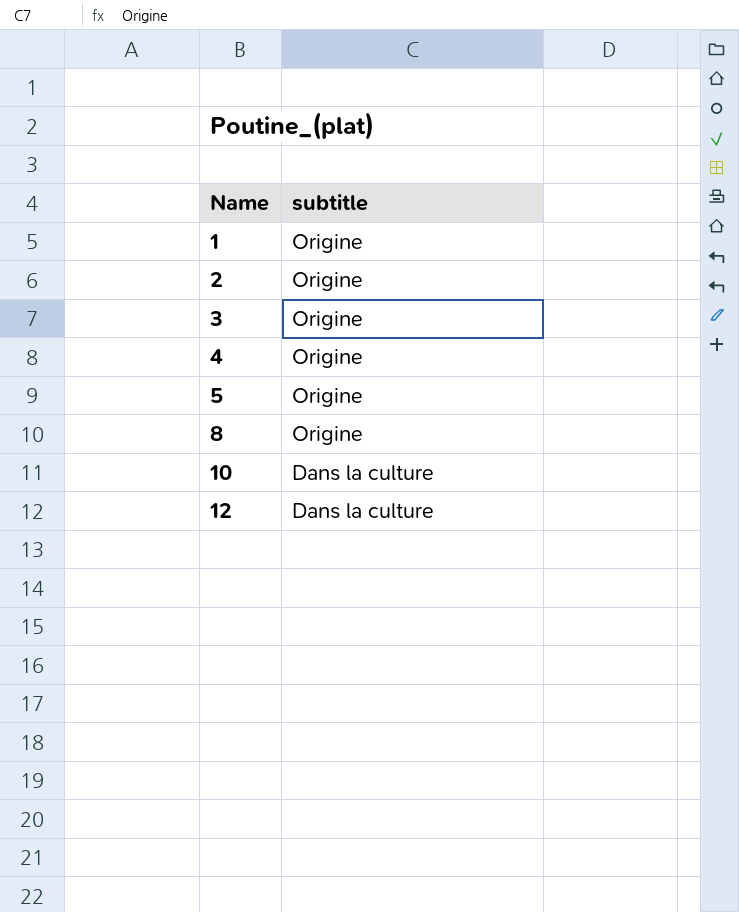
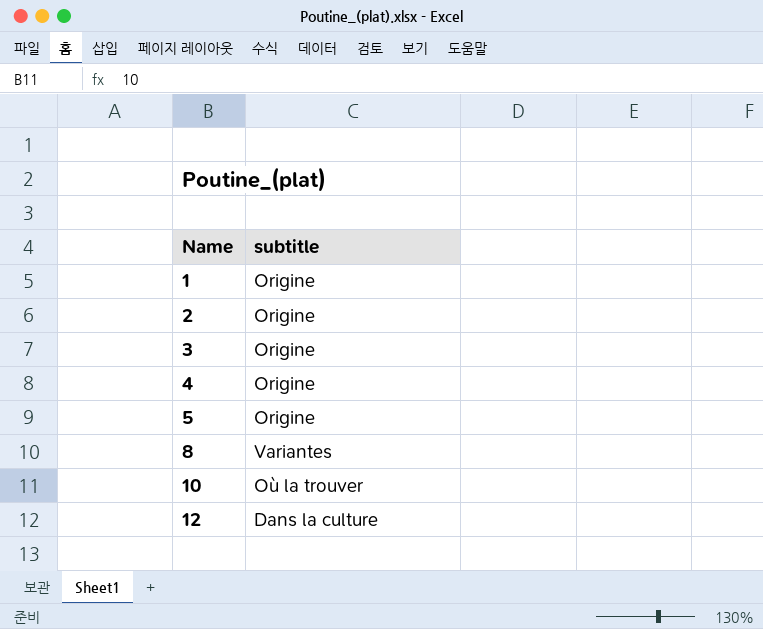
8 | subtitle: Origine -> Variantes
10 | subtitle: Dans la culture -> Où la trouver

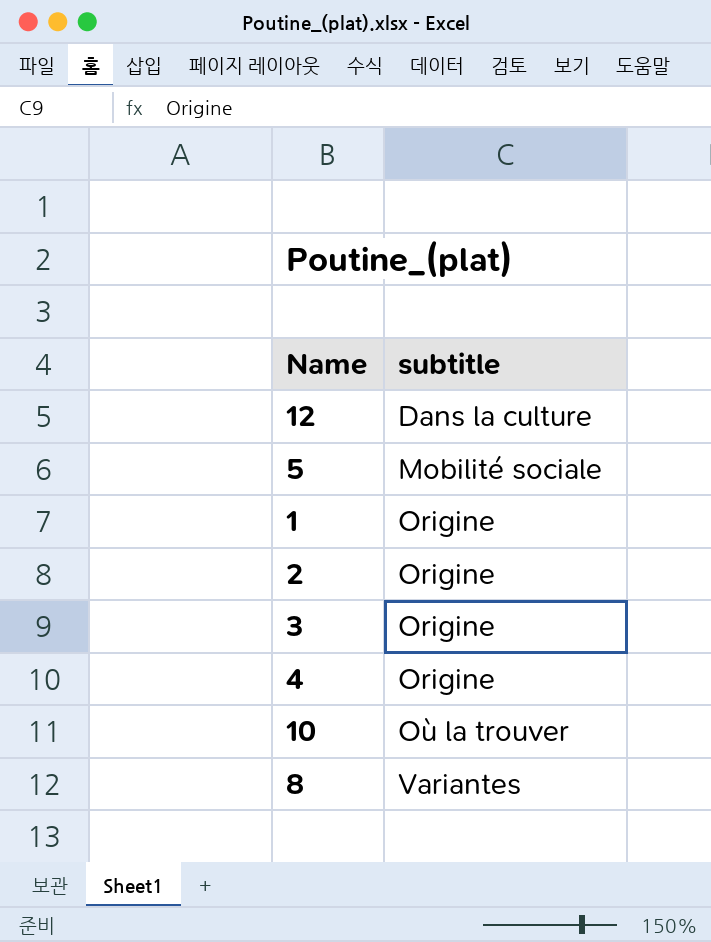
row order: Name ascending -> subtitle ascending
5 | subtitle: Origine -> Mobilité sociale

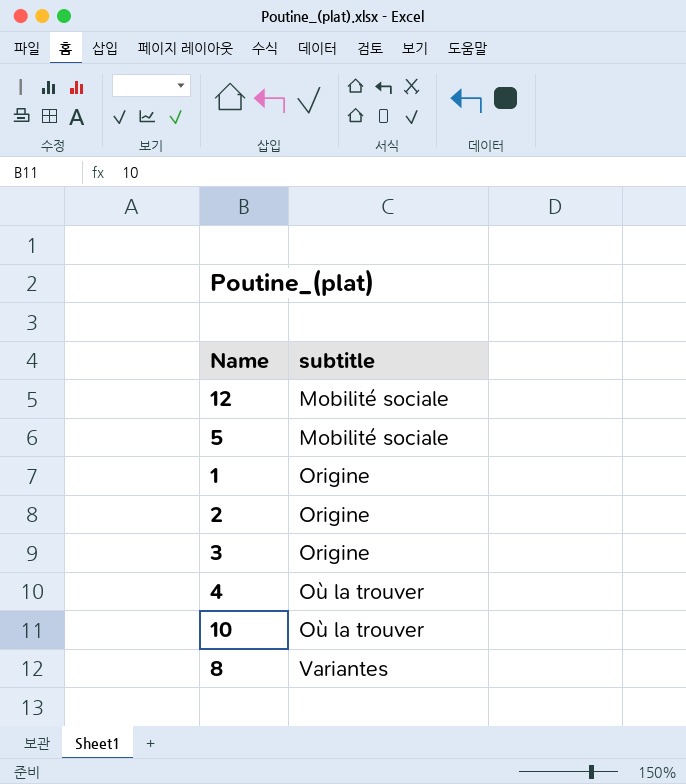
12 | subtitle: Dans la culture -> Mobilité sociale
4 | subtitle: Origine -> Où la trouver

